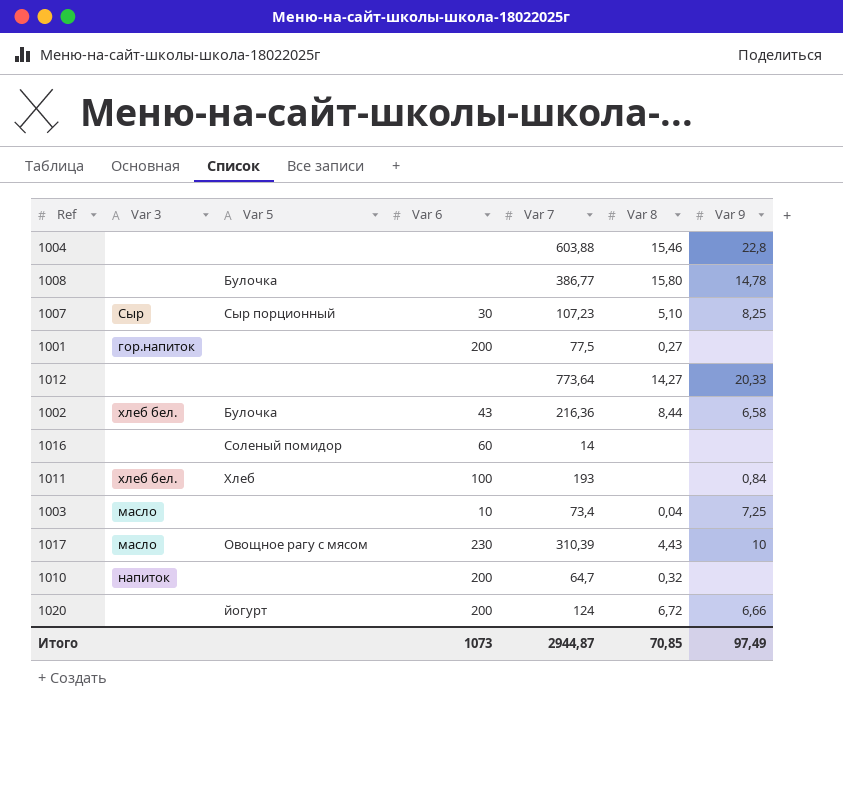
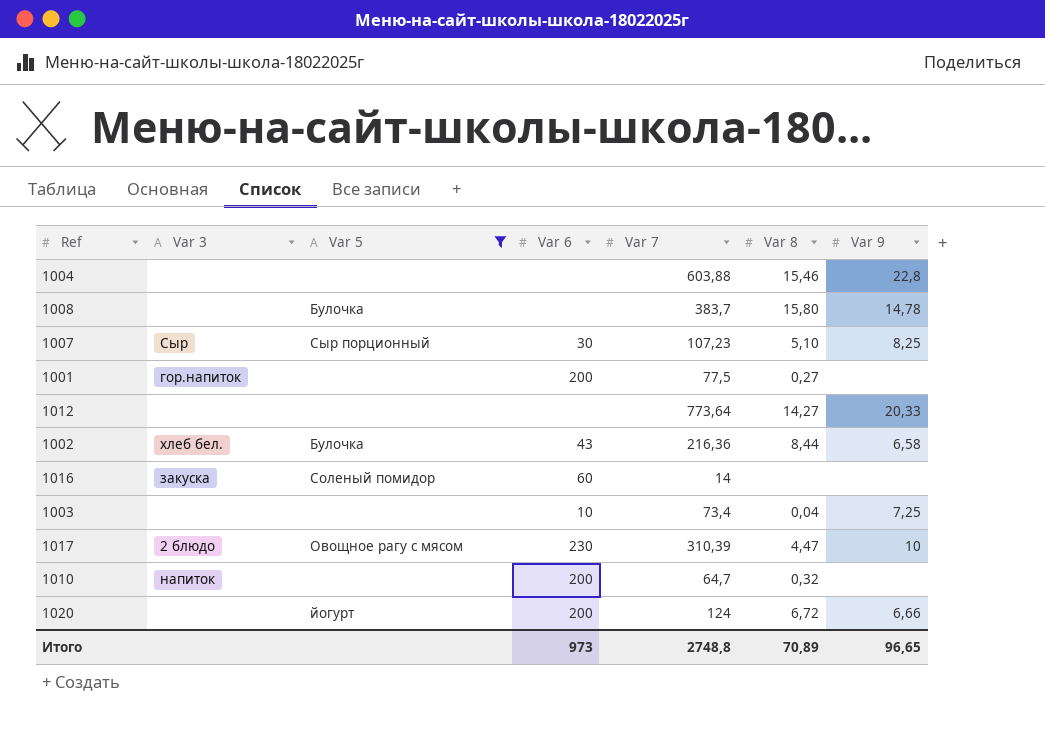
filter: none -> Var 5 != Хлеб
1008 | Var 7: 386,77 -> 383,7
1016 | Var 3: none -> закуска
1003 | Var 3: масло -> none
1017 | Var 3: масло -> 2 блюдо
1017 | Var 8: 4,43 -> 4,47
Итого | Var 6: 1073 -> 973
Итого | Var 7: 2944,87 -> 2748,8
Итого | Var 8: 70,85 -> 70,89
Итого | Var 9: 97,49 -> 96,65

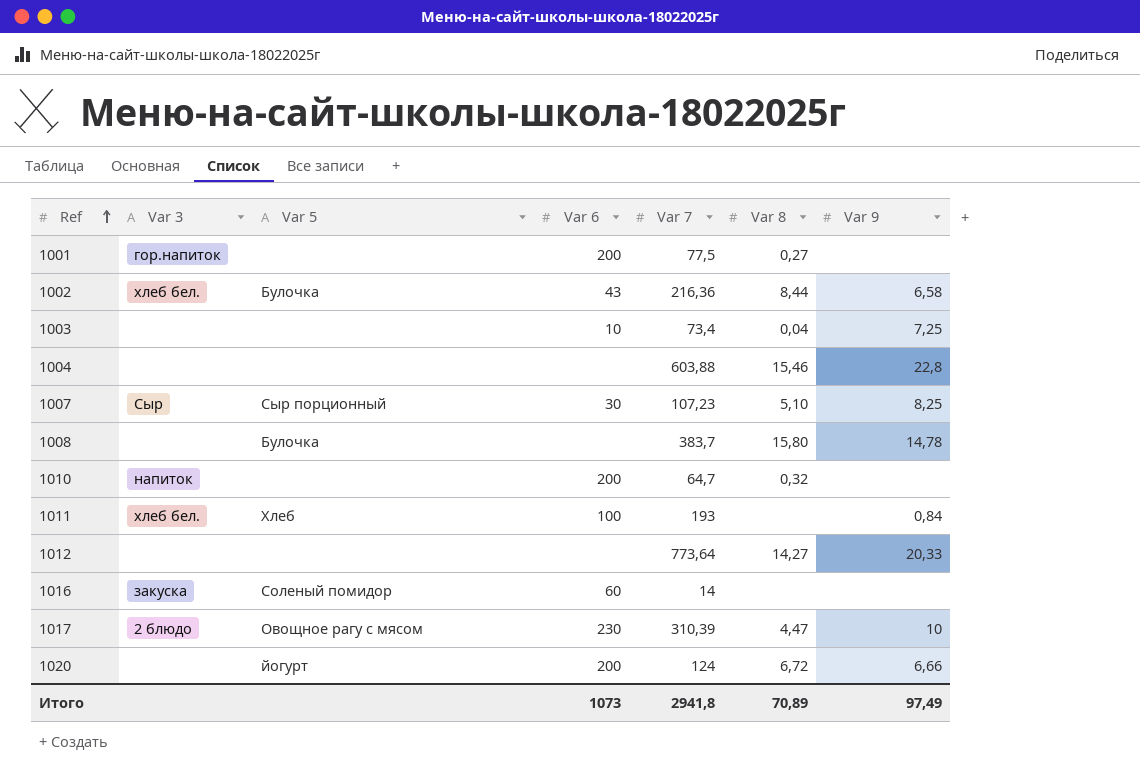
filter: Var 5 != Хлеб -> none
row order: none -> Ref ascending
Итого | Var 6: 973 -> 1073
Итого | Var 7: 2748,8 -> 2941,8
Итого | Var 9: 96,65 -> 97,49

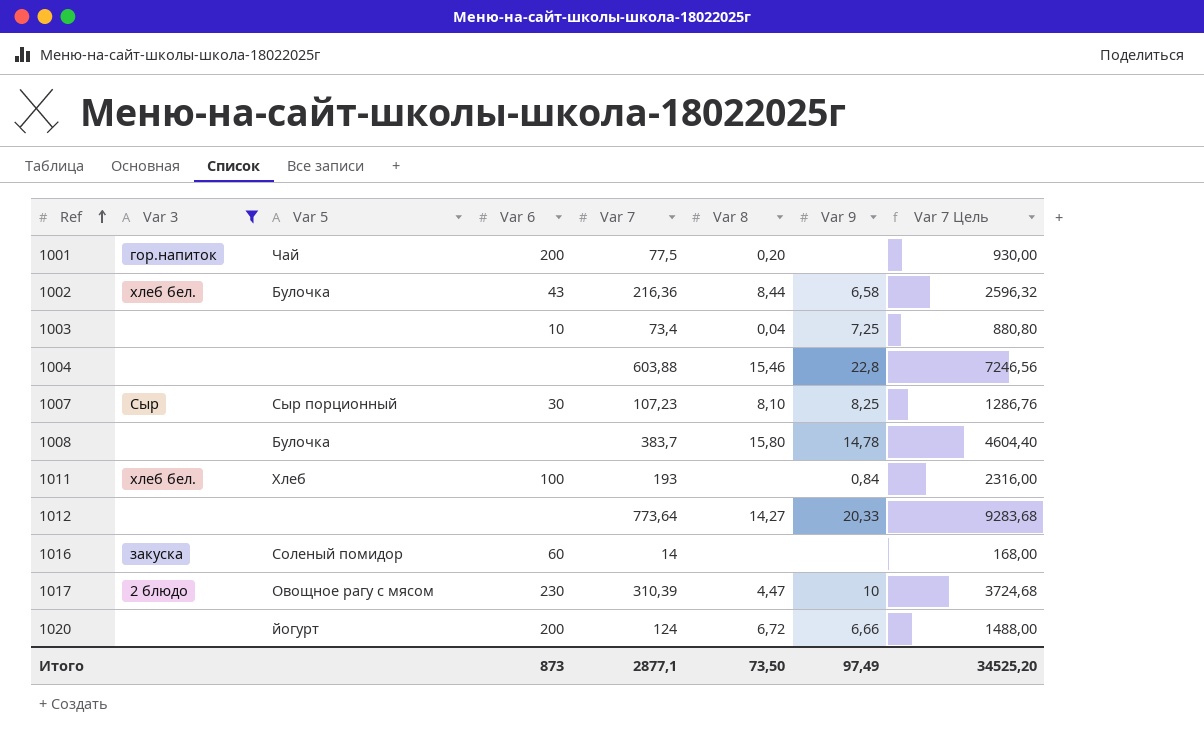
filter: none -> Var 3 != напиток
column Var 7 Цель | formula: none -> [Var 7] * 12
1001 | Var 5: none -> Чай
1001 | Var 8: 0,27 -> 0,20
1007 | Var 8: 5,10 -> 8,10
Итого | Var 6: 1073 -> 873
Итого | Var 7: 2941,8 -> 2877,1
Итого | Var 8: 70,89 -> 73,50

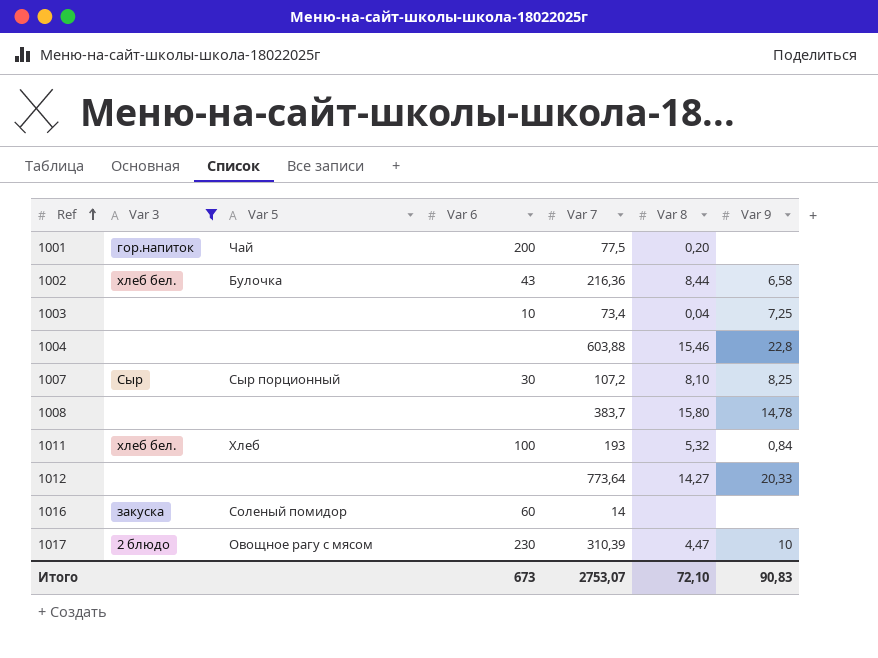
column Var 7 Цель | formula: [Var 7] * 12 -> none
row 1020: none | йогурт | 200 | 124 | 6,72 | 6,66 | 1488,00 -> none
1007 | Var 7: 107,23 -> 107,2
1008 | Var 5: Булочка -> none
1011 | Var 8: none -> 5,32
Итого | Var 6: 873 -> 673
Итого | Var 7: 2877,1 -> 2753,07
Итого | Var 8: 73,50 -> 72,10
Итого | Var 9: 97,49 -> 90,83

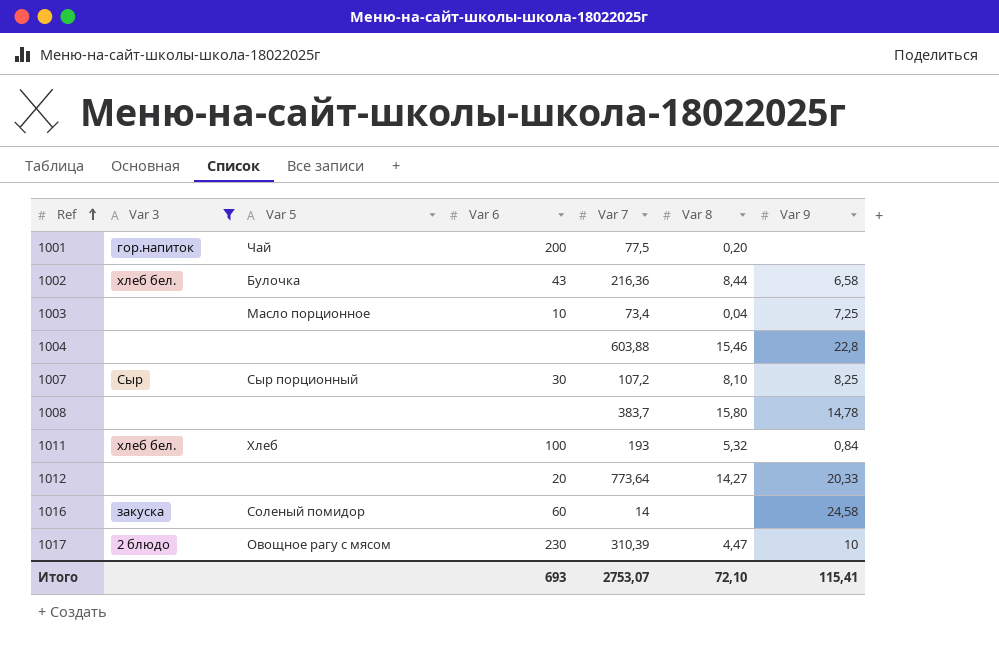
1003 | Var 5: none -> Масло порционное
1012 | Var 6: none -> 20
1016 | Var 9: none -> 24,58
Итого | Var 6: 673 -> 693
Итого | Var 9: 90,83 -> 115,41

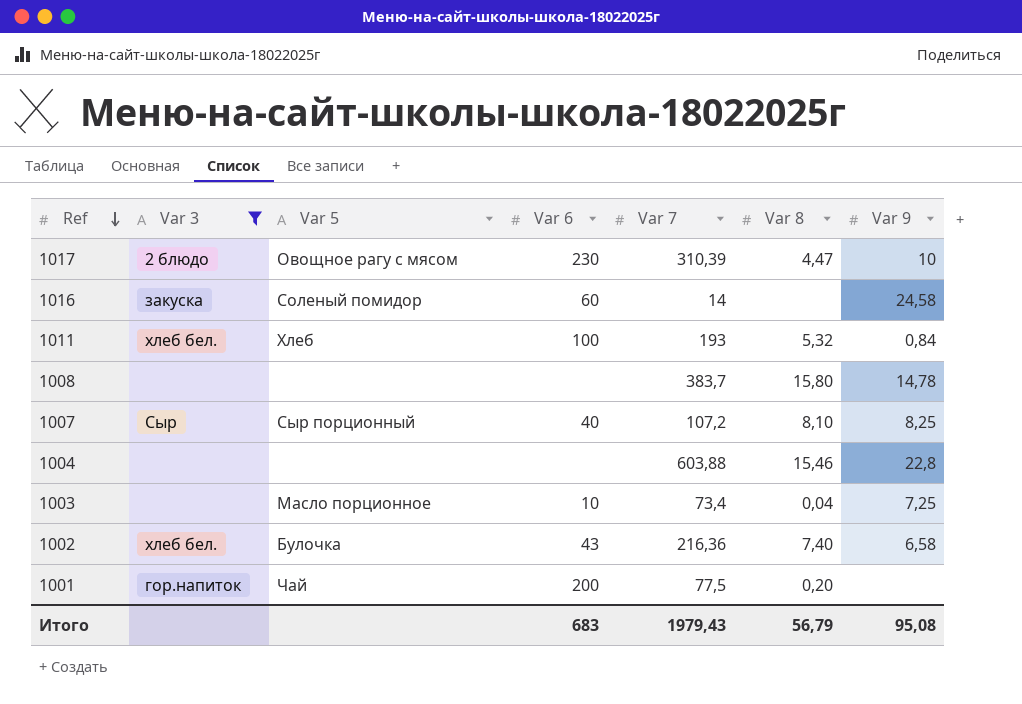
row order: Ref ascending -> Ref descending
row 1012: none | none | 20 | 773,64 | 14,27 | 20,33 -> none
1007 | Var 6: 30 -> 40
1002 | Var 8: 8,44 -> 7,40
Итого | Var 6: 693 -> 683
Итого | Var 7: 2753,07 -> 1979,43
Итого | Var 8: 72,10 -> 56,79
Итого | Var 9: 115,41 -> 95,08

